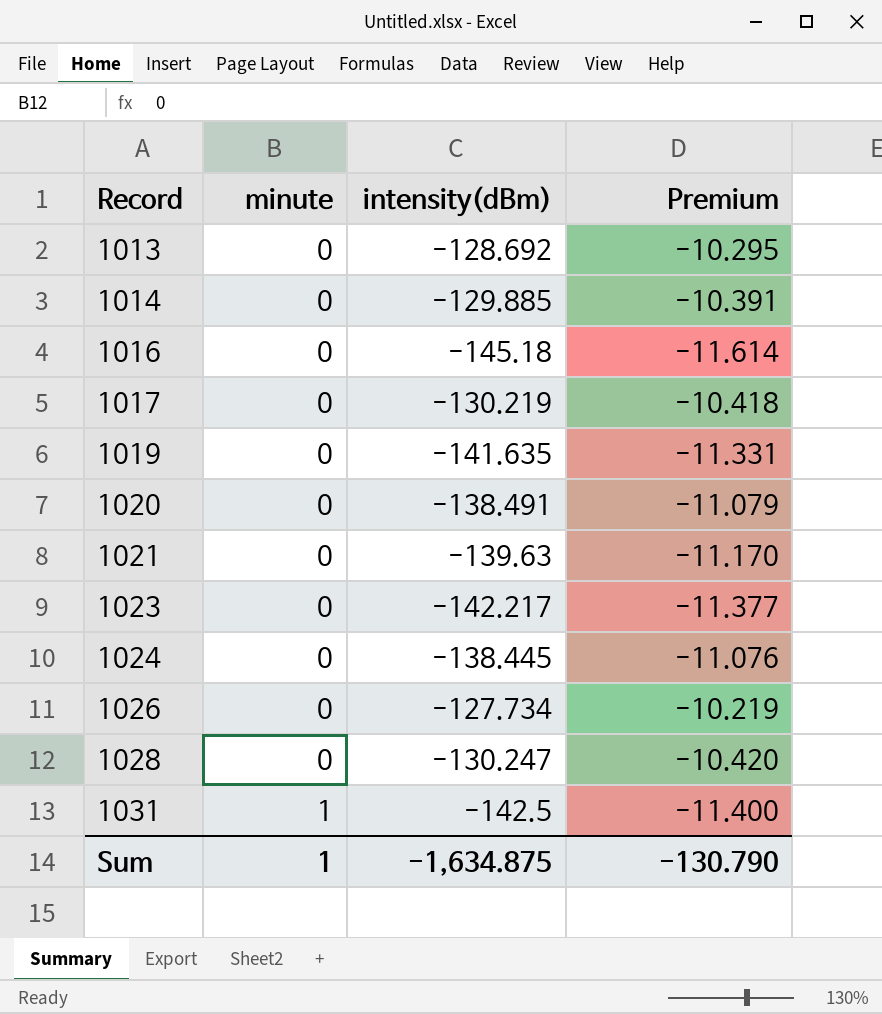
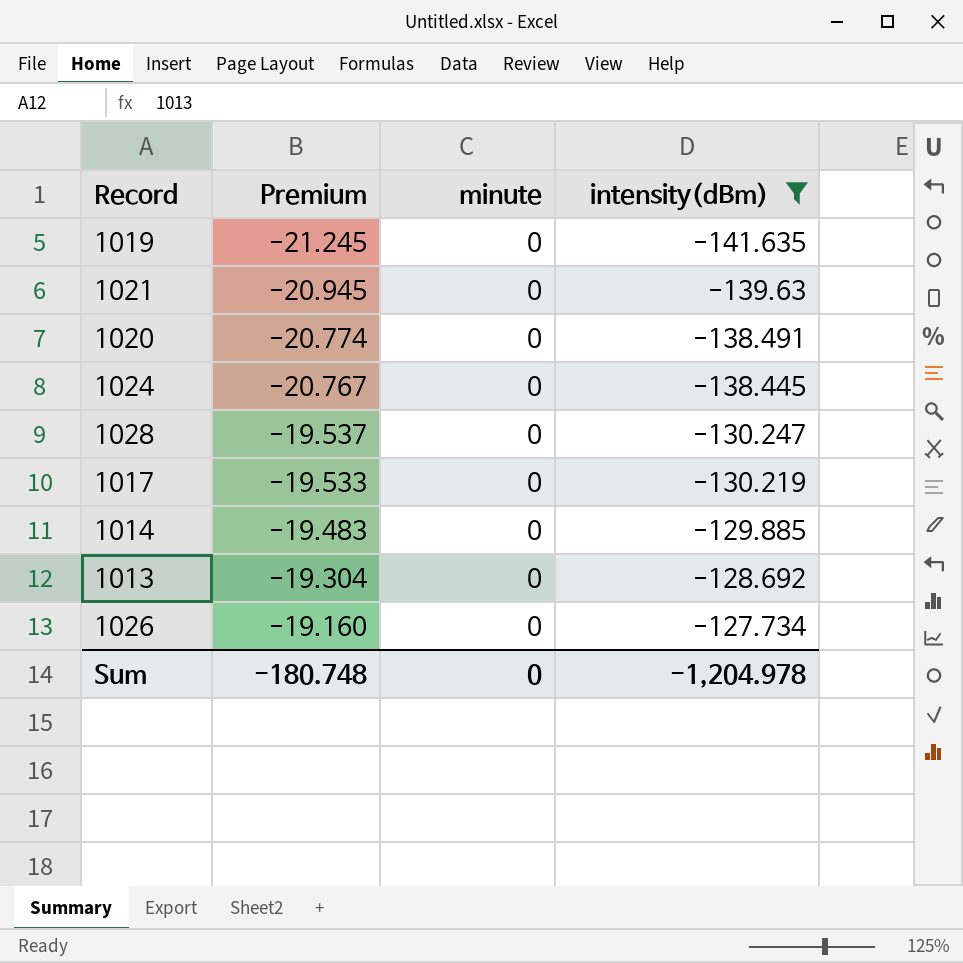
filter: none -> intensity(dBm) >= -141.635
row order: Record ascending -> Premium ascending
column Premium | formula: [intensity(dBm)] * 0.08 -> [intensity(dBm)] * 0.15
column Premium | position: 4 -> 2
Sum | Premium: -130.790 -> -180.748
Sum | minute: 1 -> 0
Sum | intensity(dBm): -1,634.875 -> -1,204.978

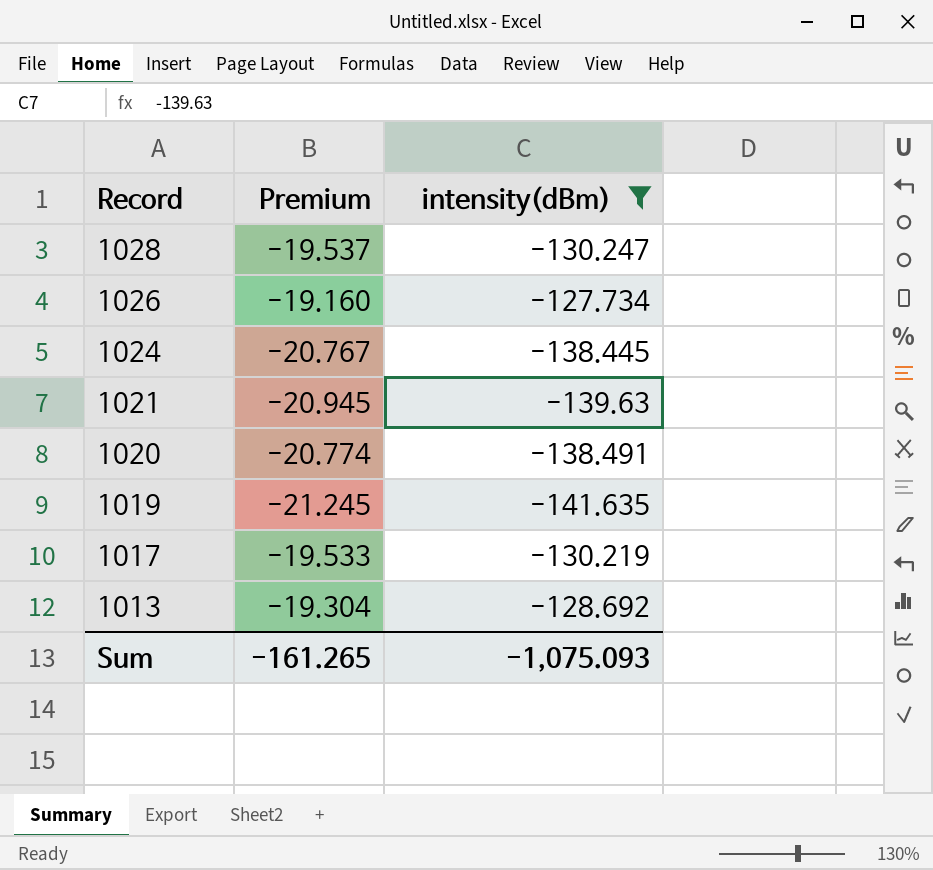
row order: Premium ascending -> Record descending
column minute | position: 3 -> none
row 1014: -19.483 | 0 | -129.885 -> none
Sum | Premium: -180.748 -> -161.265
Sum | intensity(dBm): -1,204.978 -> -1,075.093

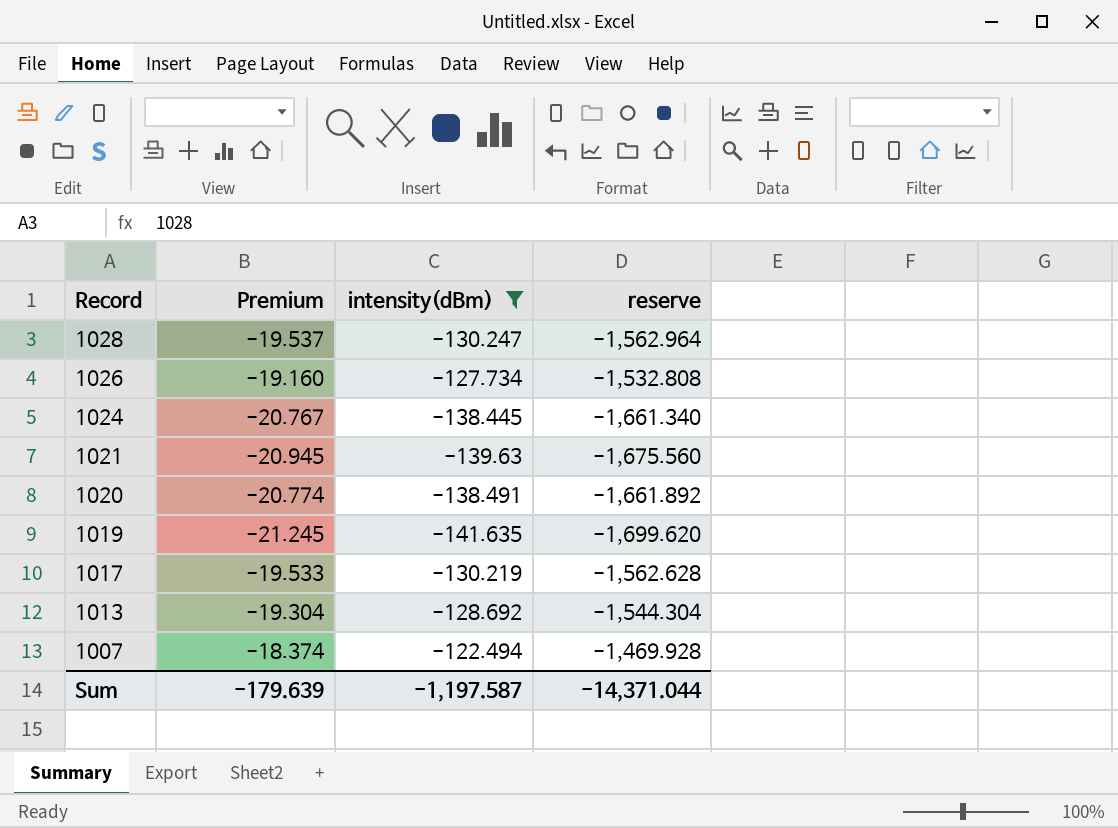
column reserve | formula: none -> [intensity(dBm)] * 12
row 1007: none -> -18.374 | -122.494 | -1,469.928
Sum | Premium: -161.265 -> -179.639
Sum | intensity(dBm): -1,075.093 -> -1,197.587

